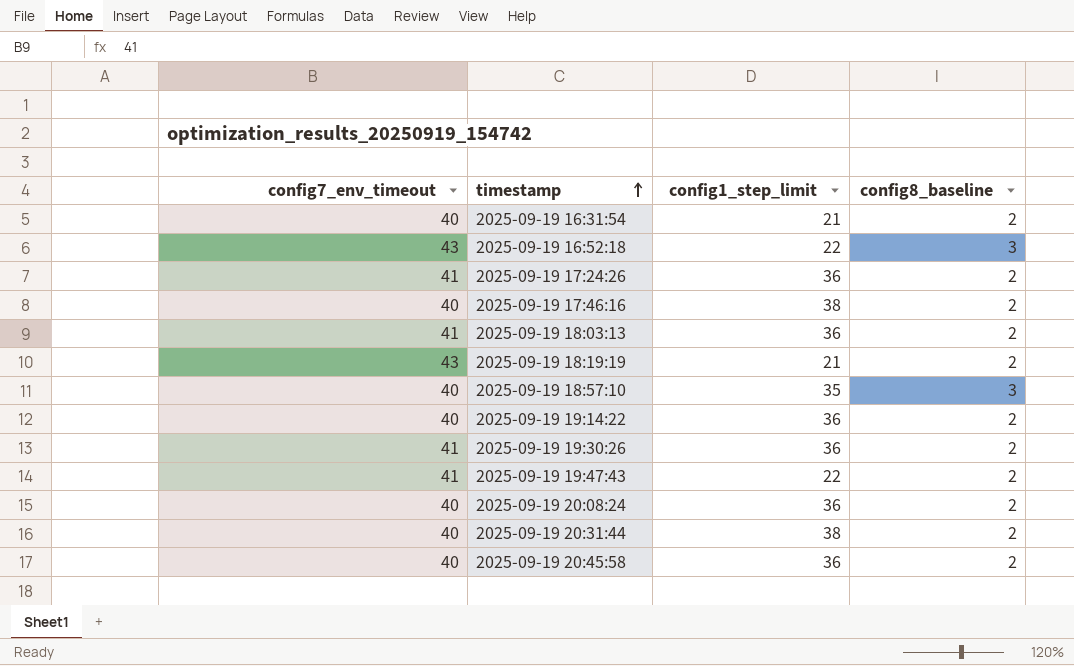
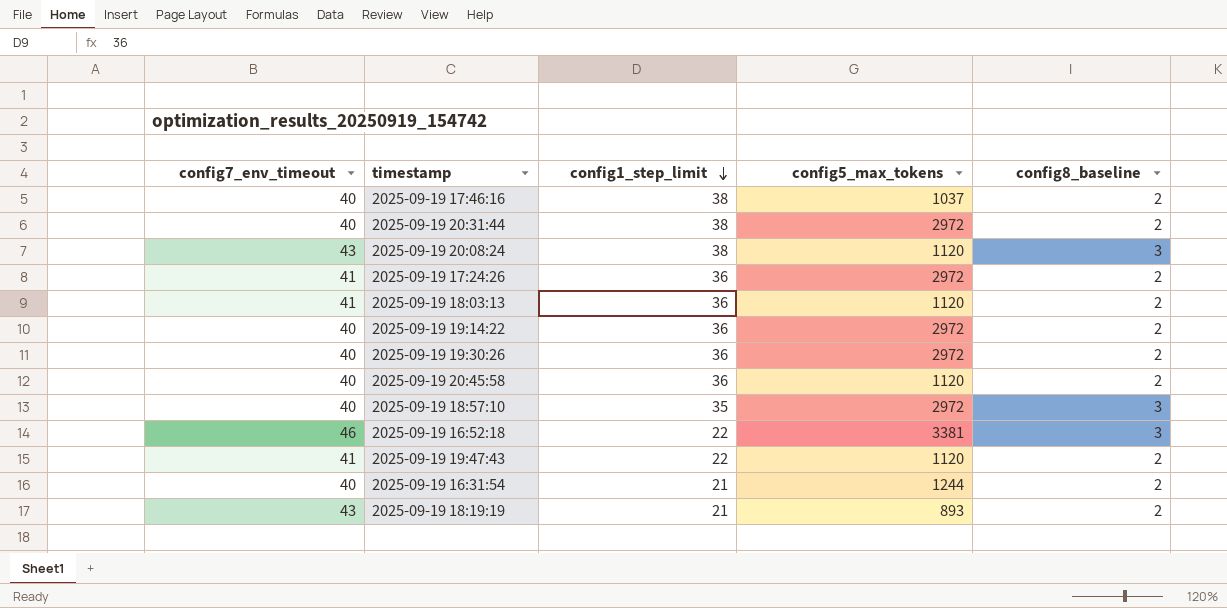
row order: timestamp ascending -> config1_step_limit descending
column config5_max_tokens | position: none -> 4
2025-09-19 20:08:24 | config7_env_timeout: 40 -> 43
2025-09-19 20:08:24 | config1_step_limit: 36 -> 38
2025-09-19 20:08:24 | config8_baseline: 2 -> 3
2025-09-19 19:30:26 | config7_env_timeout: 41 -> 40
2025-09-19 16:52:18 | config7_env_timeout: 43 -> 46

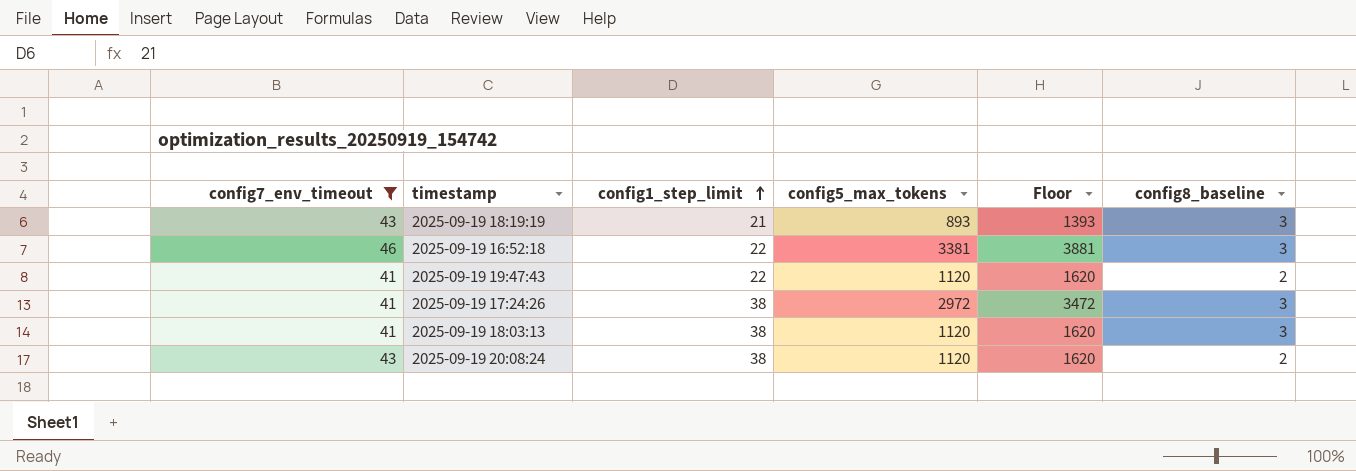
filter: none -> config7_env_timeout != 40
row order: config1_step_limit descending -> config1_step_limit ascending
column Floor | formula: none -> [config5_max_tokens] + 500
2025-09-19 18:19:19 | config8_baseline: 2 -> 3
2025-09-19 17:24:26 | config1_step_limit: 36 -> 38
2025-09-19 17:24:26 | config8_baseline: 2 -> 3
2025-09-19 18:03:13 | config1_step_limit: 36 -> 38
2025-09-19 18:03:13 | config8_baseline: 2 -> 3
2025-09-19 20:08:24 | config8_baseline: 3 -> 2

